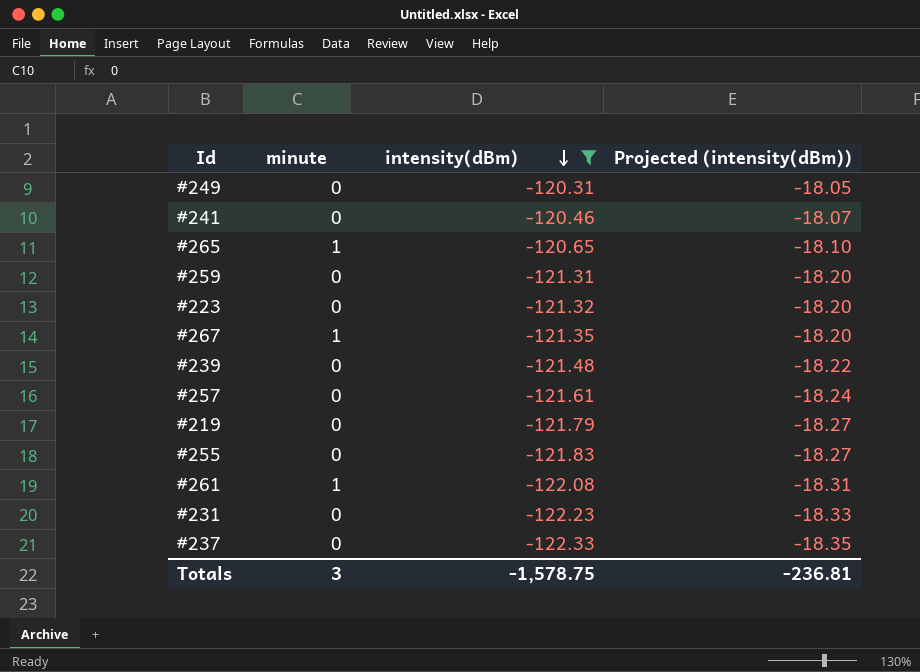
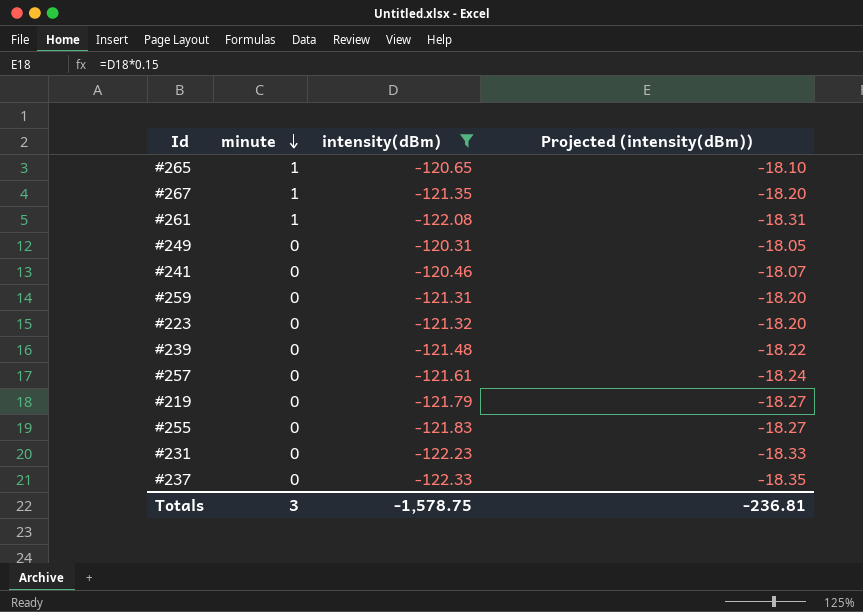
row order: intensity(dBm) descending -> minute descending

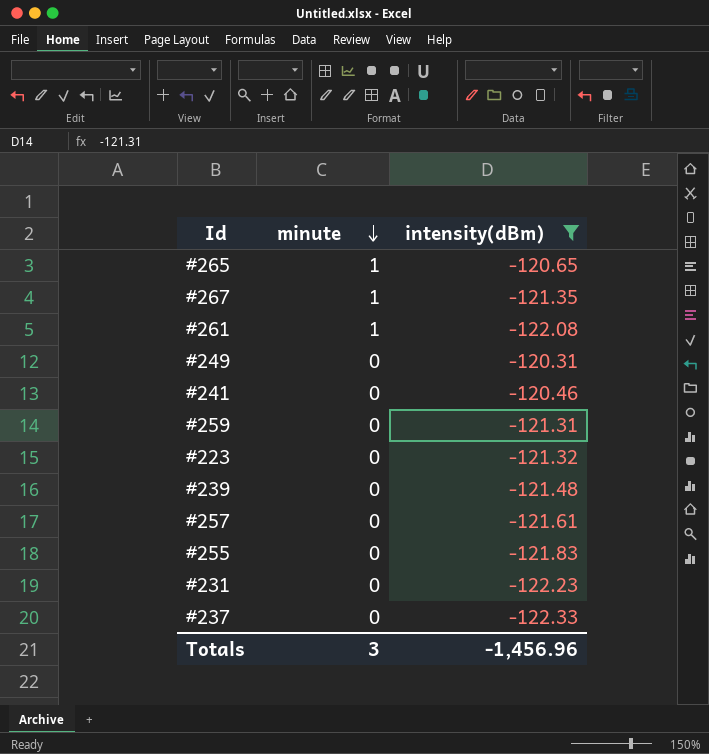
column Projected (intensity(dBm)) | formula: [intensity(dBm)] * 0.15 -> none
row #219: 0 | -121.79 | -18.27 -> none
Totals | intensity(dBm): -1,578.75 -> -1,456.96

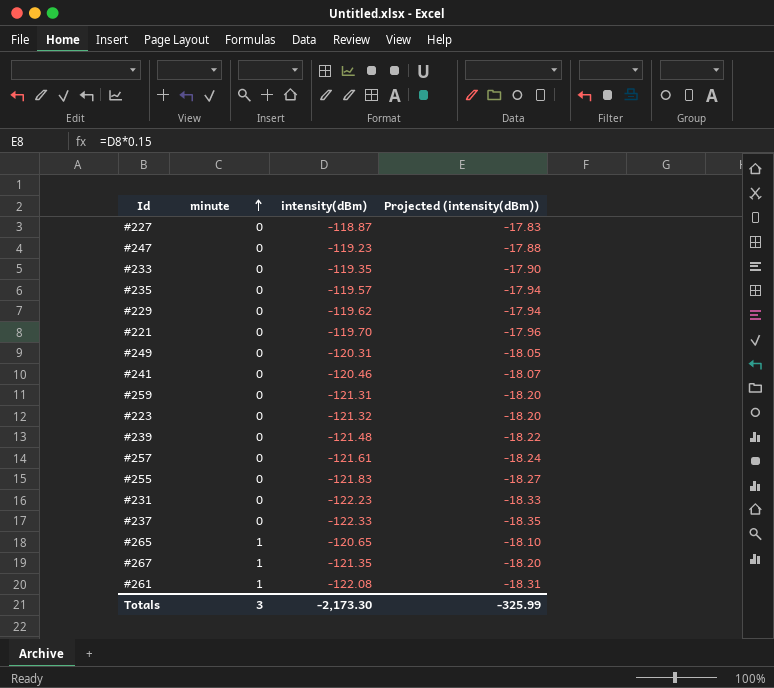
filter: intensity(dBm) <= -120.31 -> none
row order: minute descending -> minute ascending
column Projected (intensity(dBm)) | formula: none -> [intensity(dBm)] * 0.15
Totals | intensity(dBm): -1,456.96 -> -2,173.30

